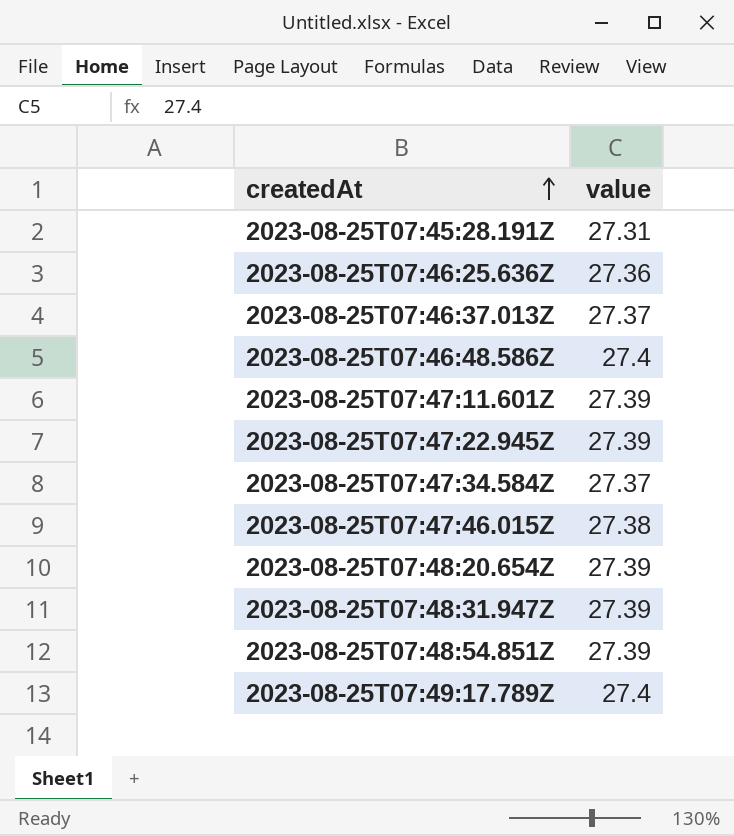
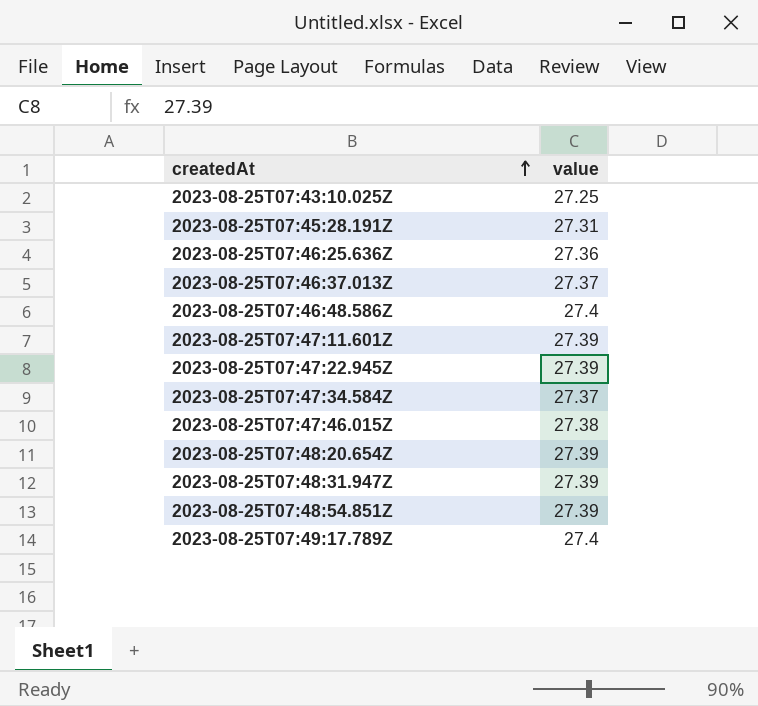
row 2023-08-25T07:43:10.025Z: none -> 27.25

